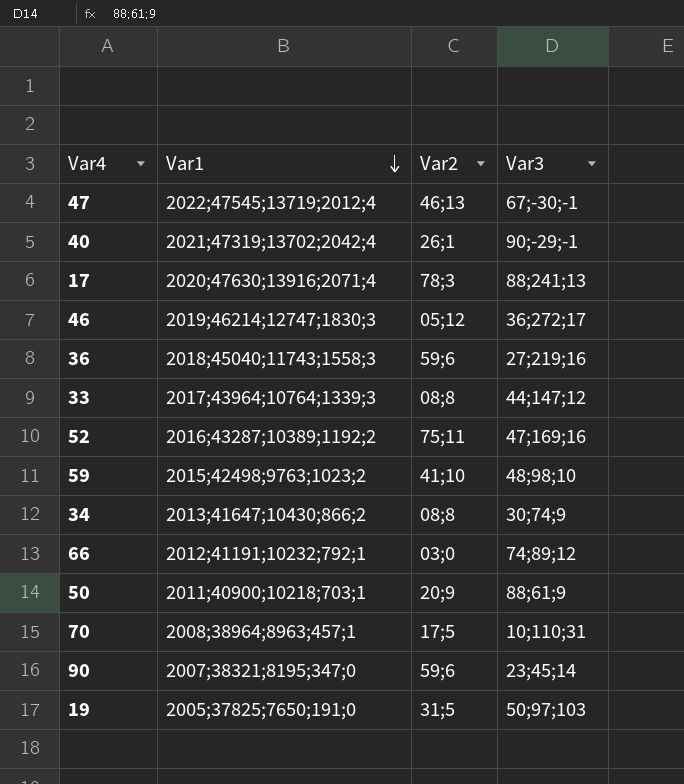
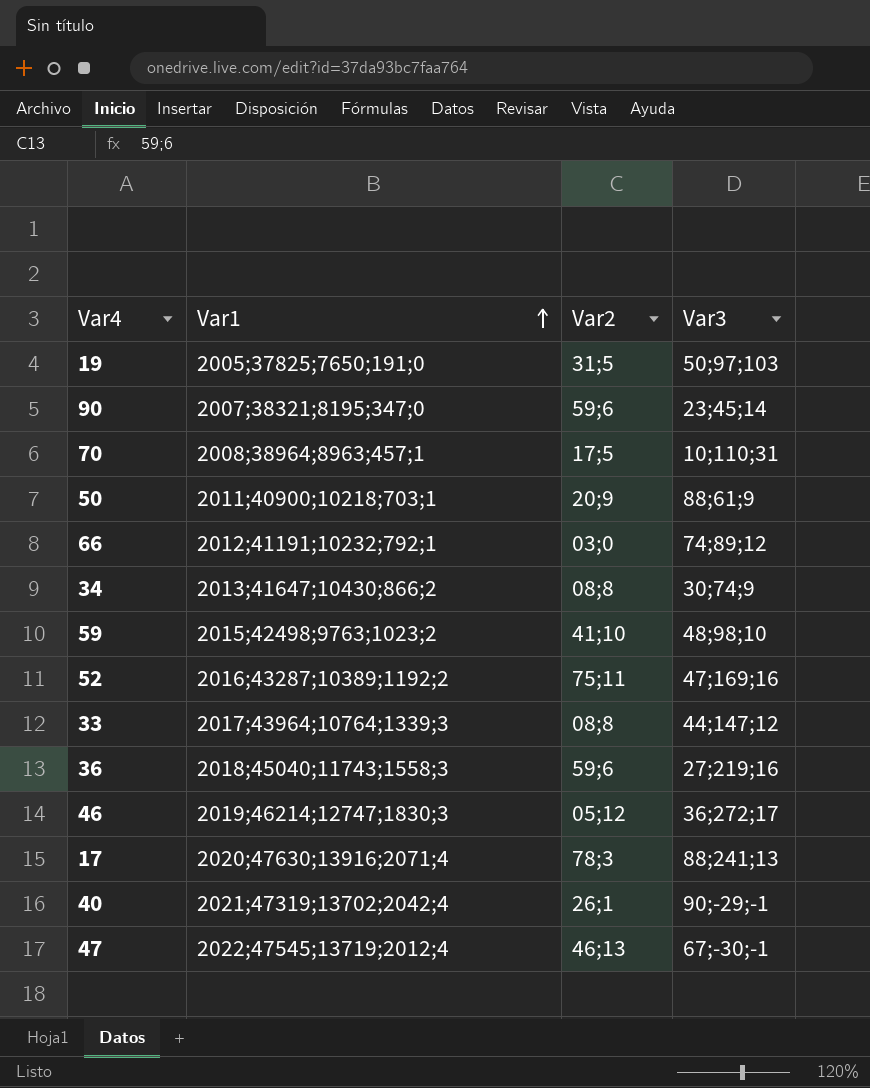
row order: Var1 descending -> Var1 ascending

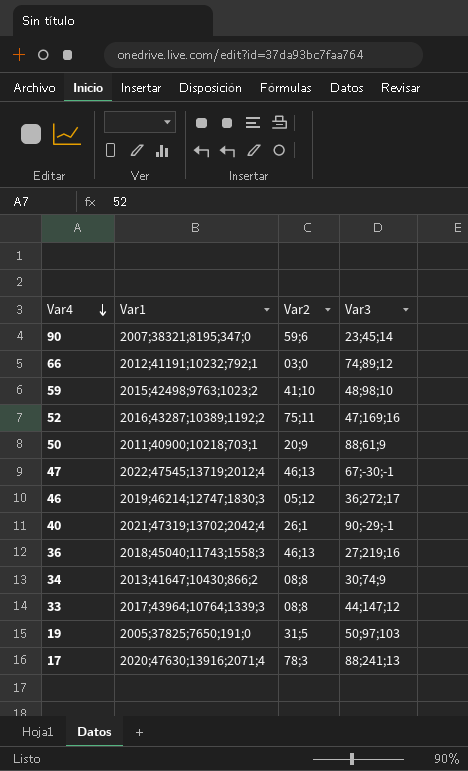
row order: Var1 ascending -> Var4 descending
row 70: 2008;38964;8963;457;1 | 17;5 | 10;110;31 -> none
36 | Var2: 59;6 -> 46;13

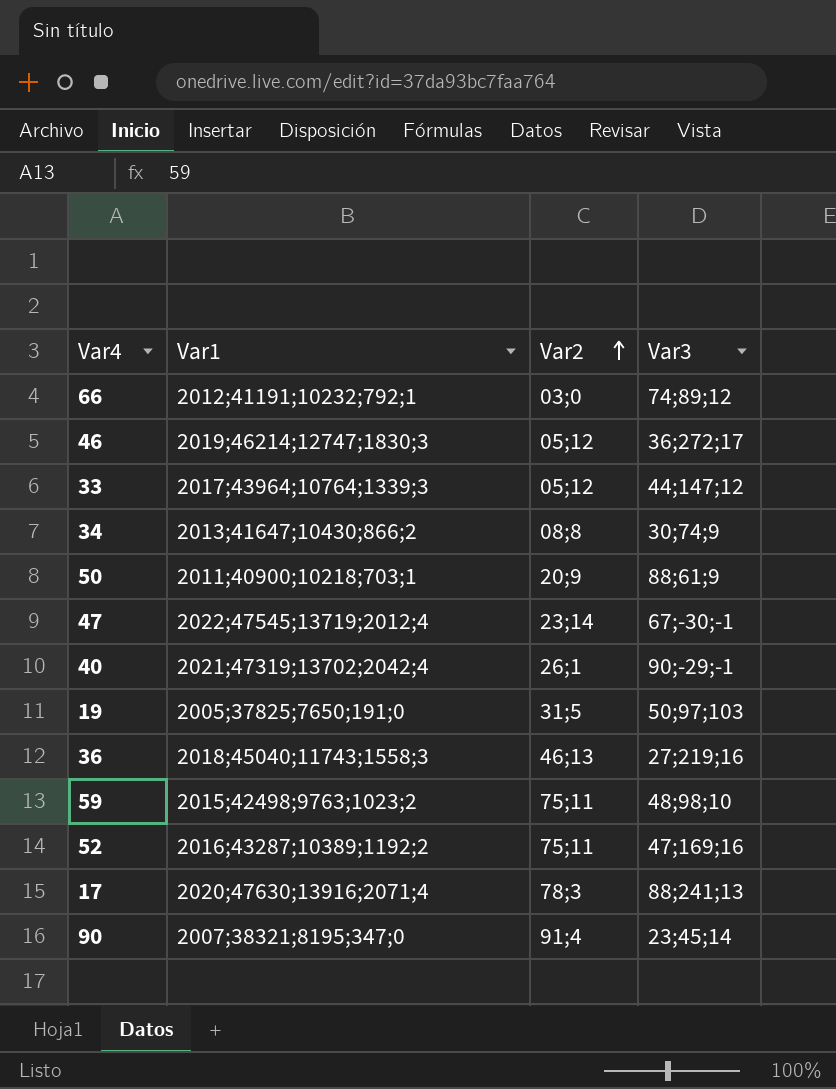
row order: Var4 descending -> Var2 ascending
33 | Var2: 08;8 -> 05;12
47 | Var2: 46;13 -> 23;14
59 | Var2: 41;10 -> 75;11
90 | Var2: 59;6 -> 91;4

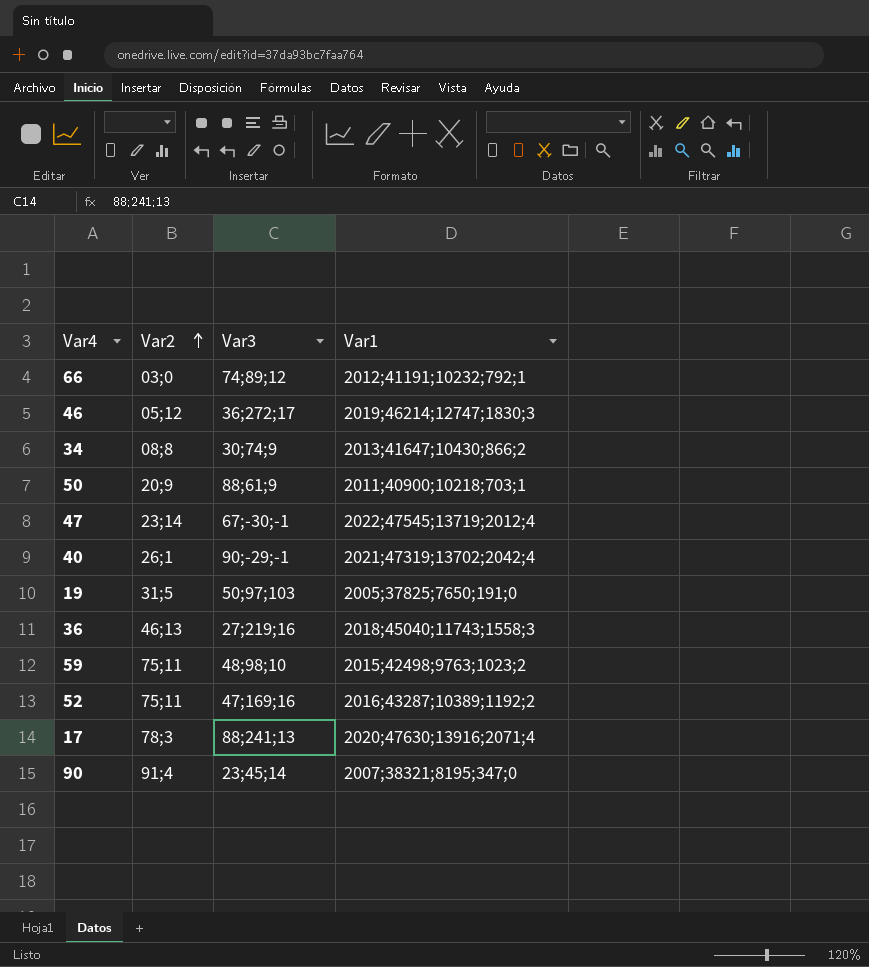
column Var1 | position: 2 -> 4
row 33: 2017;43964;10764;1339;3 | 05;12 | 44;147;12 -> none

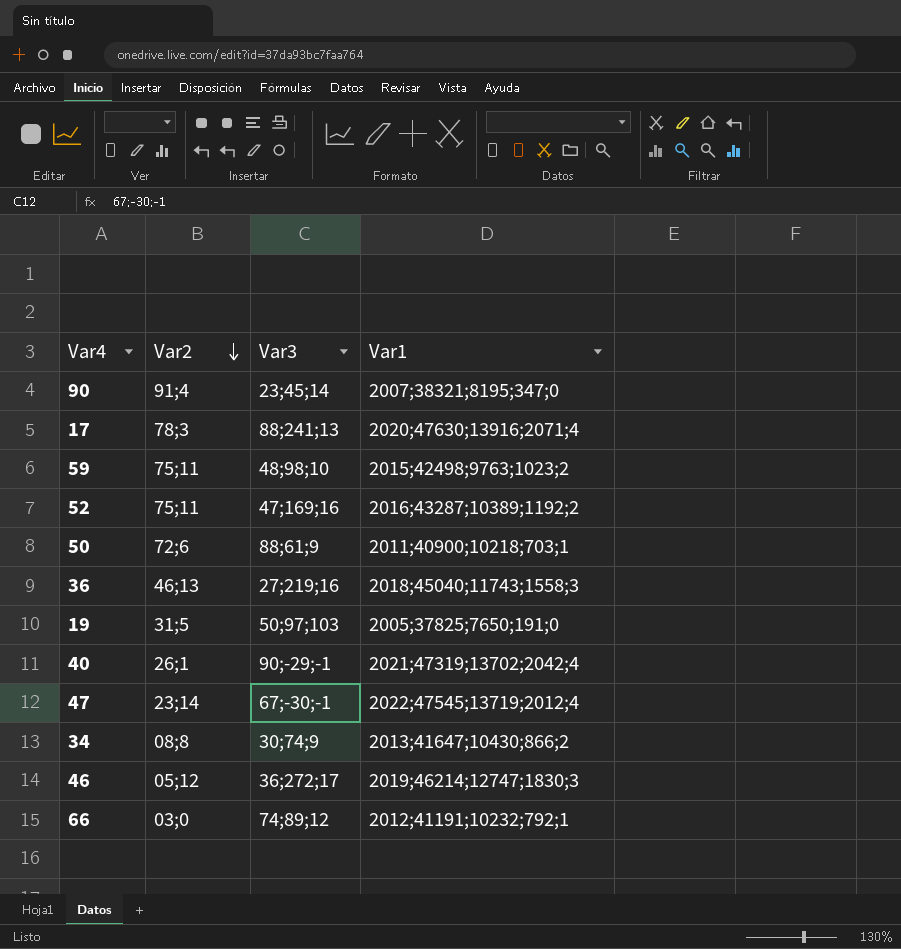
row order: Var2 ascending -> Var2 descending
50 | Var2: 20;9 -> 72;6

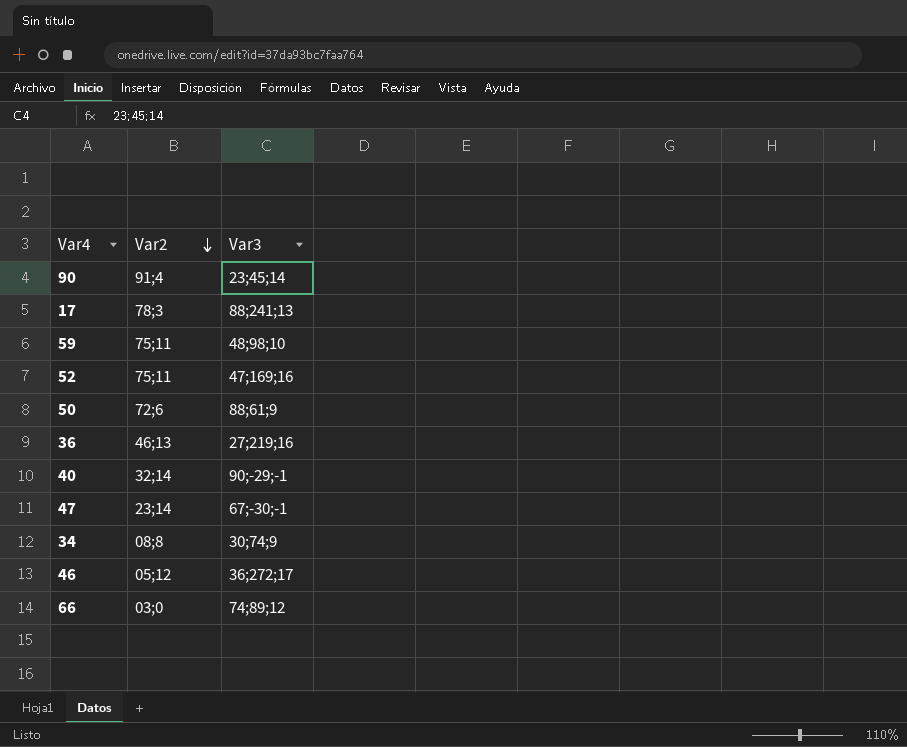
column Var1 | position: 4 -> none
row 19: 31;5 | 50;97;103 | 2005;37825;7650;191;0 -> none
40 | Var2: 26;1 -> 32;14

